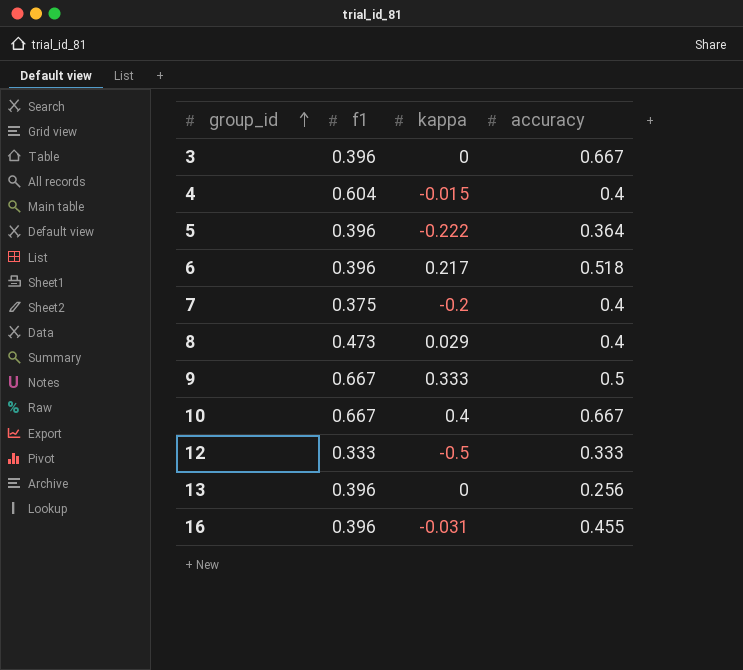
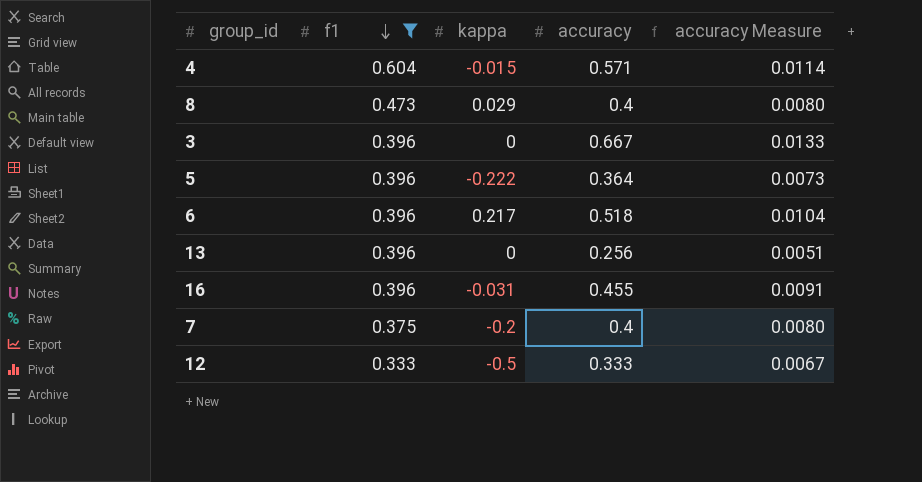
filter: none -> f1 != 0.667
row order: group_id ascending -> f1 descending
column accuracy Measure | formula: none -> [accuracy] * 0.02
4 | accuracy: 0.4 -> 0.571

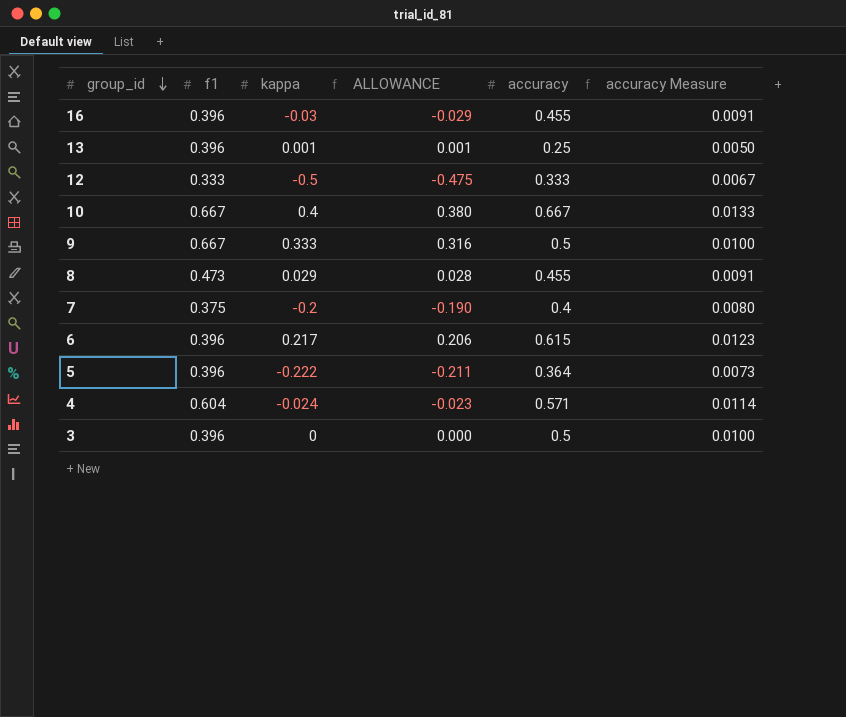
filter: f1 != 0.667 -> none
row order: f1 descending -> group_id descending
column ALLOWANCE | formula: none -> [kappa] * 0.95
16 | kappa: -0.031 -> -0.03
13 | kappa: 0 -> 0.001
13 | accuracy: 0.256 -> 0.25
13 | accuracy Measure: 0.0051 -> 0.0050
8 | accuracy: 0.4 -> 0.455
8 | accuracy Measure: 0.0080 -> 0.0091
6 | accuracy: 0.518 -> 0.615
6 | accuracy Measure: 0.0104 -> 0.0123
4 | kappa: -0.015 -> -0.024
3 | accuracy: 0.667 -> 0.5
3 | accuracy Measure: 0.0133 -> 0.0100

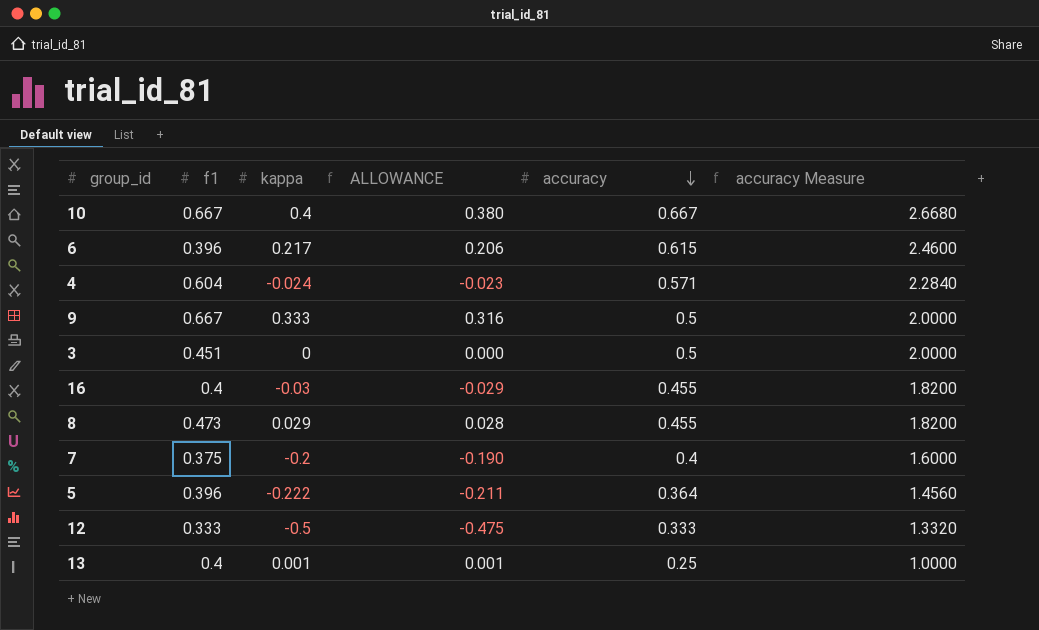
row order: group_id descending -> accuracy descending
column accuracy Measure | formula: [accuracy] * 0.02 -> [accuracy] * 4
3 | f1: 0.396 -> 0.451
16 | f1: 0.396 -> 0.4
13 | f1: 0.396 -> 0.4

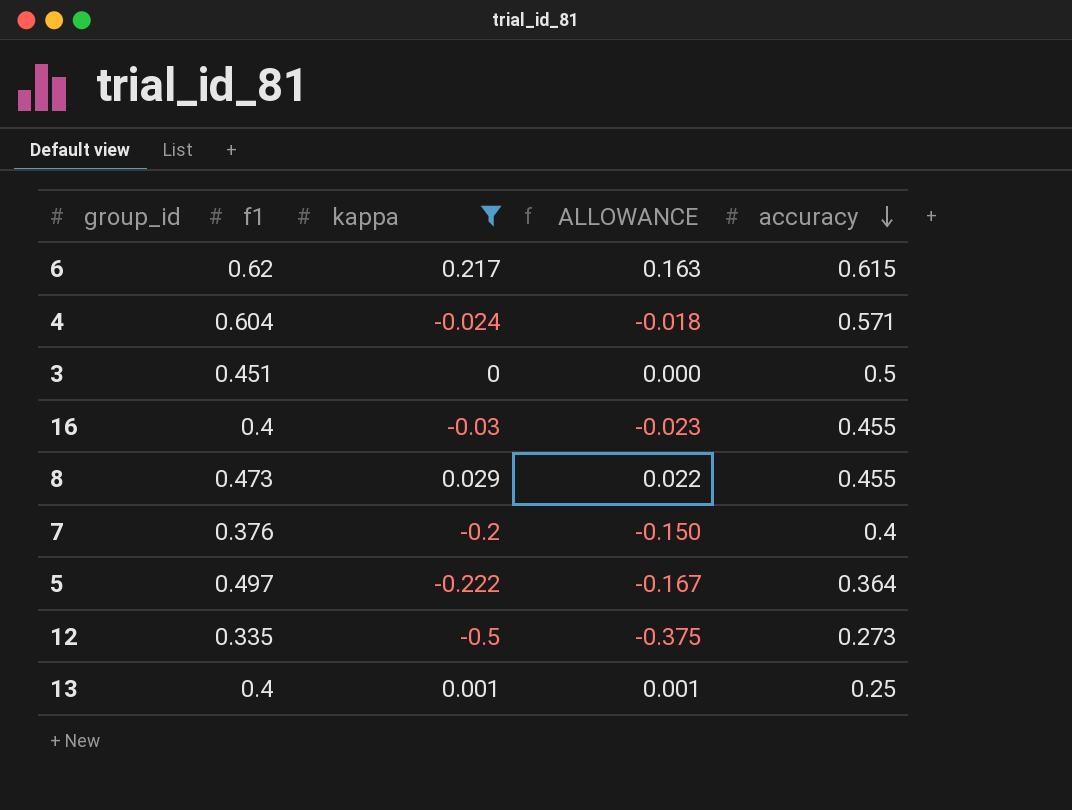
filter: none -> kappa <= 0.217
column accuracy Measure | formula: [accuracy] * 4 -> none
column ALLOWANCE | formula: [kappa] * 0.95 -> [kappa] * 0.75
6 | f1: 0.396 -> 0.62
7 | f1: 0.375 -> 0.376
5 | f1: 0.396 -> 0.497
12 | f1: 0.333 -> 0.335
12 | accuracy: 0.333 -> 0.273

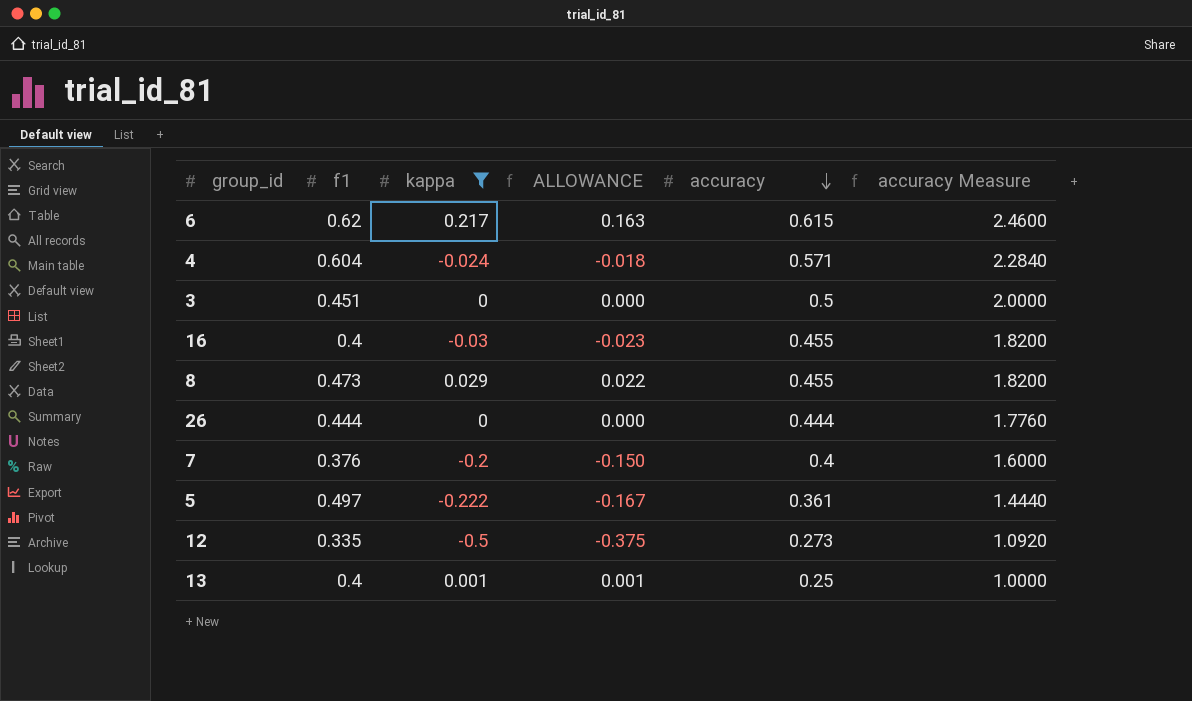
column accuracy Measure | formula: none -> [accuracy] * 4
row 26: none -> 0.444 | 0 | 0.000 | 0.444 | 1.7760
5 | accuracy: 0.364 -> 0.361

